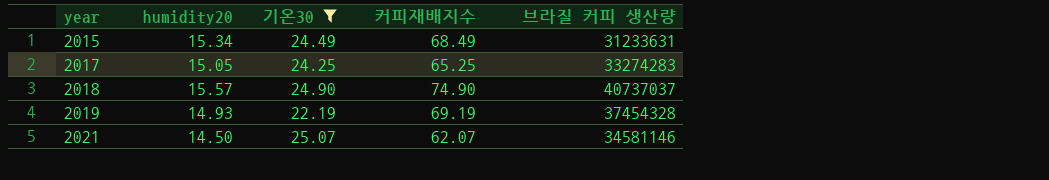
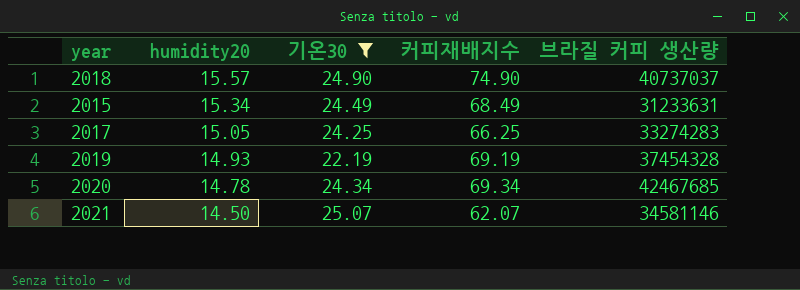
row order: year ascending -> humidity20 descending
2017 | 커피재배지수: 65.25 -> 66.25
row 2020: none -> 14.78 | 24.34 | 69.34 | 42467685

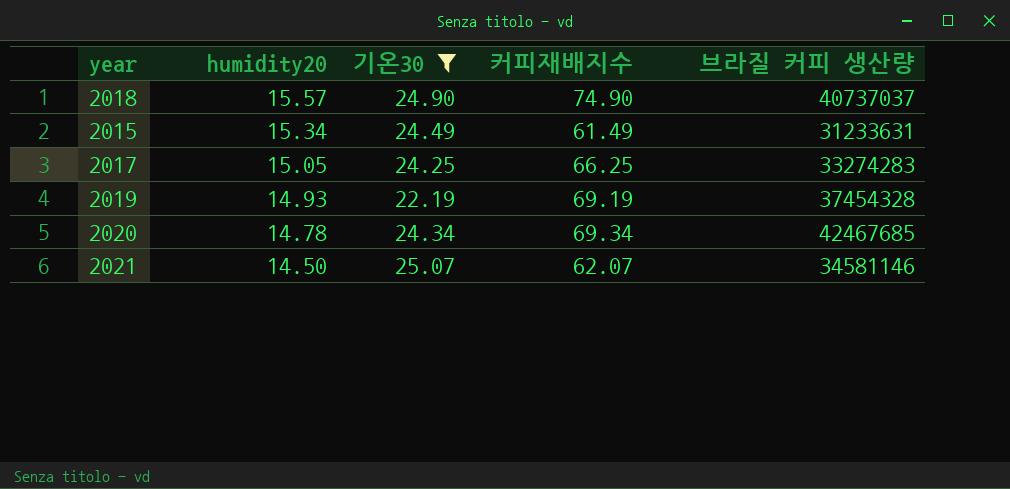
2015 | 커피재배지수: 68.49 -> 61.49

